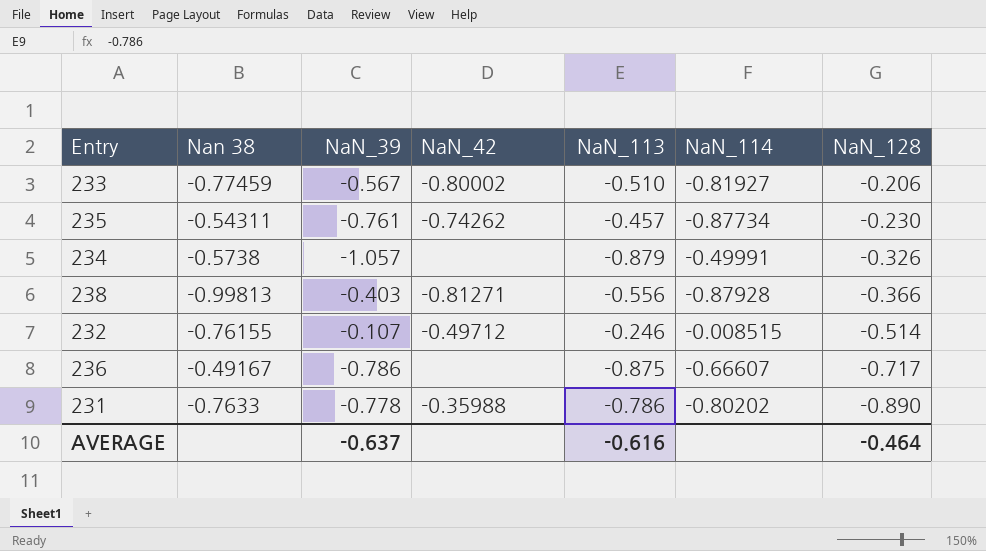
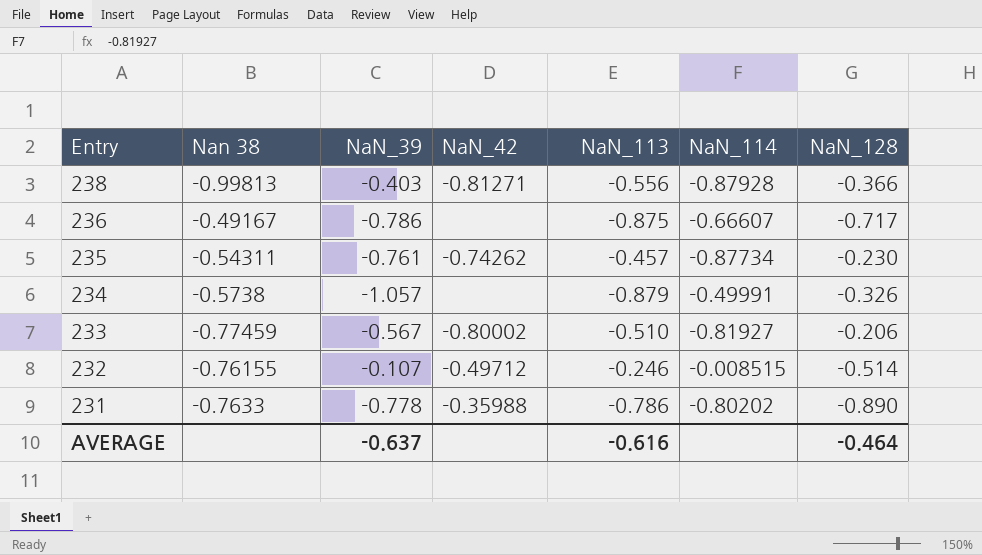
row order: NaN_128 descending -> Entry descending

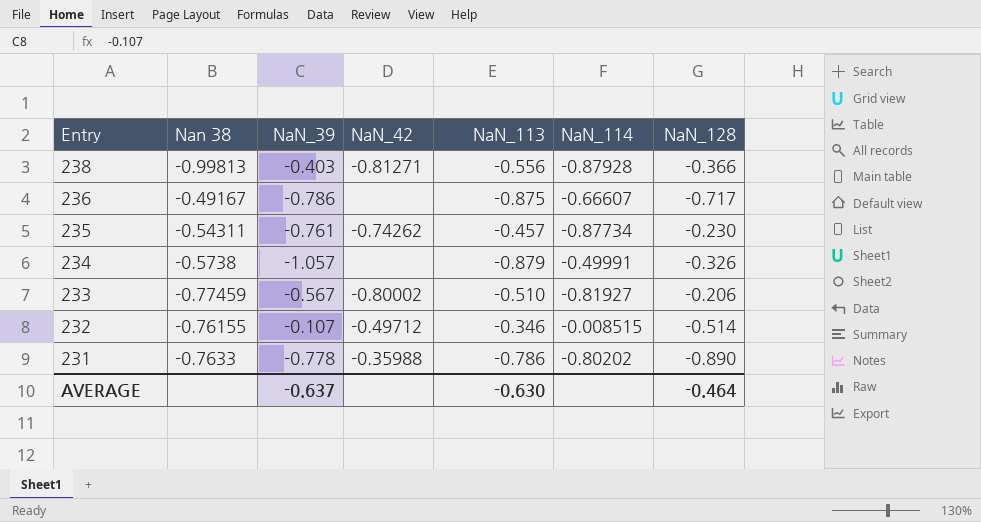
232 | NaN_113: -0.246 -> -0.346
AVERAGE | NaN_113: -0.616 -> -0.630

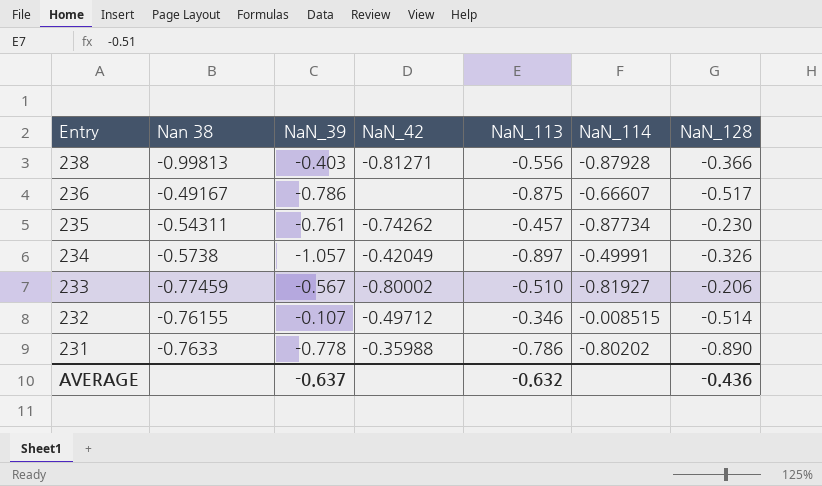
236 | NaN_128: -0.717 -> -0.517
234 | NaN_42: none -> -0.42049
234 | NaN_113: -0.879 -> -0.897
AVERAGE | NaN_113: -0.630 -> -0.632
AVERAGE | NaN_128: -0.464 -> -0.436

